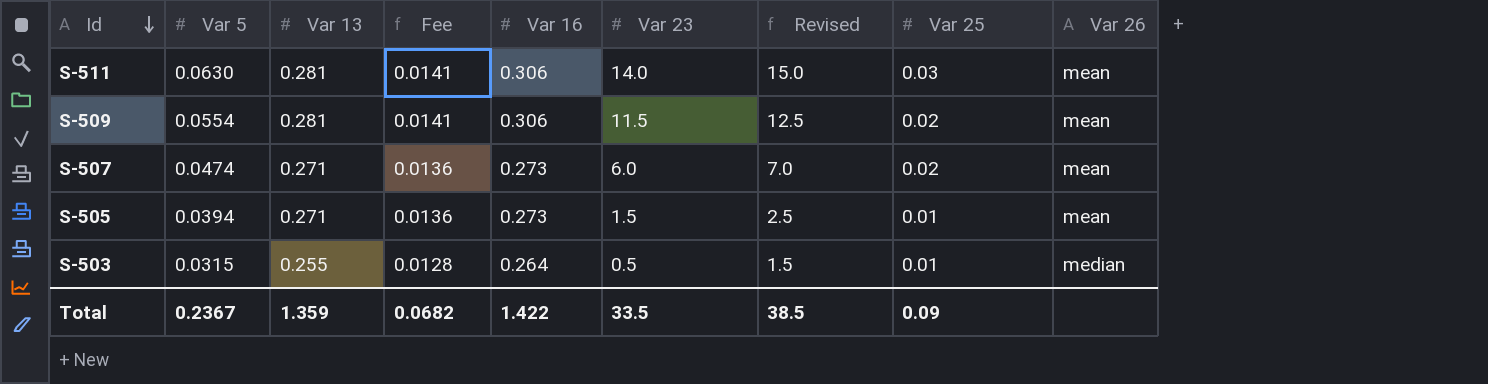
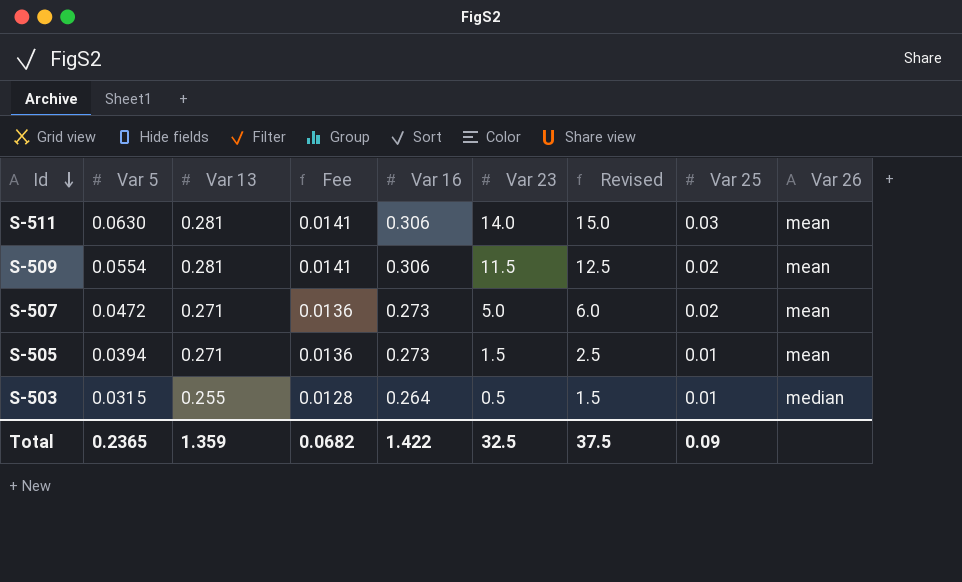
S-507 | Var 5: 0.0474 -> 0.0472
S-507 | Var 23: 6.0 -> 5.0
S-507 | Revised: 7.0 -> 6.0
Total | Var 5: 0.2367 -> 0.2365
Total | Var 23: 33.5 -> 32.5
Total | Revised: 38.5 -> 37.5

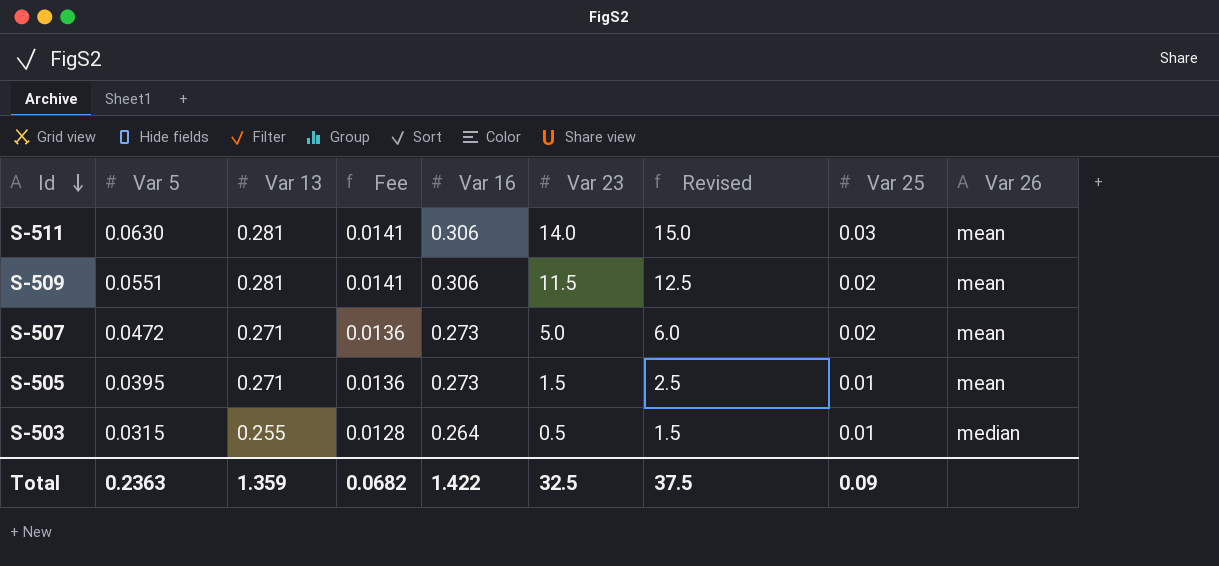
S-509 | Var 5: 0.0554 -> 0.0551
S-505 | Var 5: 0.0394 -> 0.0395
Total | Var 5: 0.2365 -> 0.2363

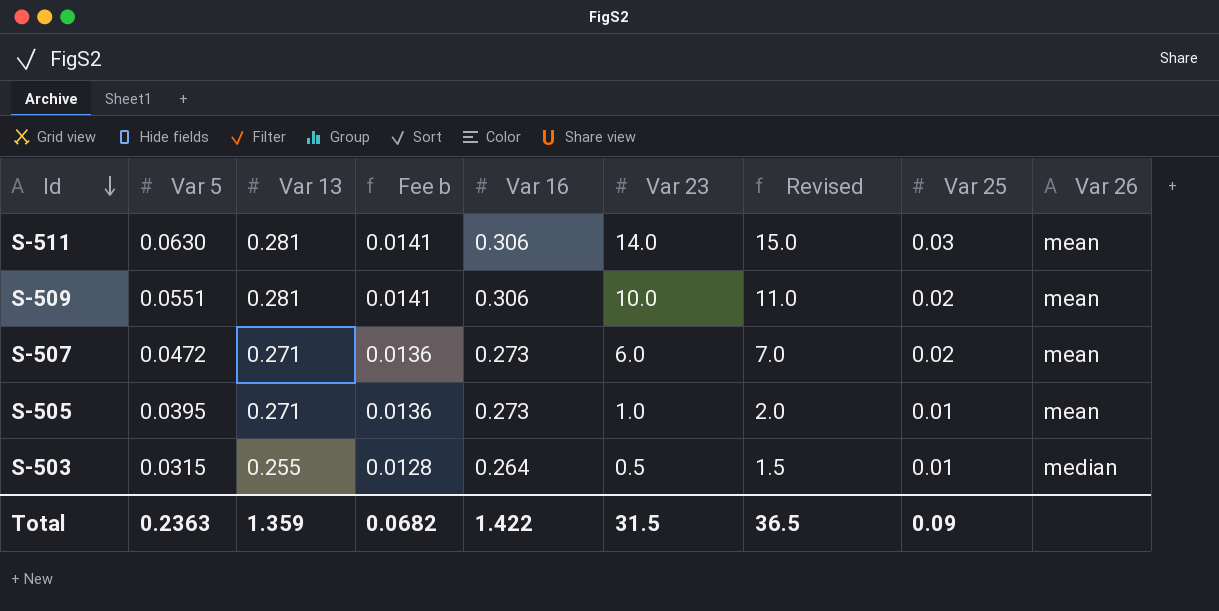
column name: Fee -> Fee b
S-509 | Var 23: 11.5 -> 10.0
S-509 | Revised: 12.5 -> 11.0
S-507 | Var 23: 5.0 -> 6.0
S-507 | Revised: 6.0 -> 7.0
S-505 | Var 23: 1.5 -> 1.0
S-505 | Revised: 2.5 -> 2.0
Total | Var 23: 32.5 -> 31.5
Total | Revised: 37.5 -> 36.5

